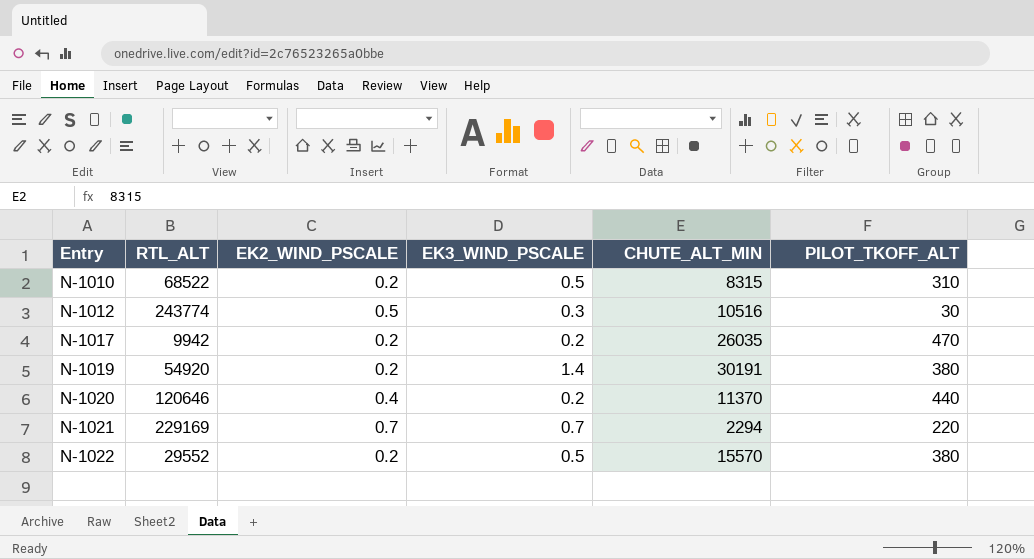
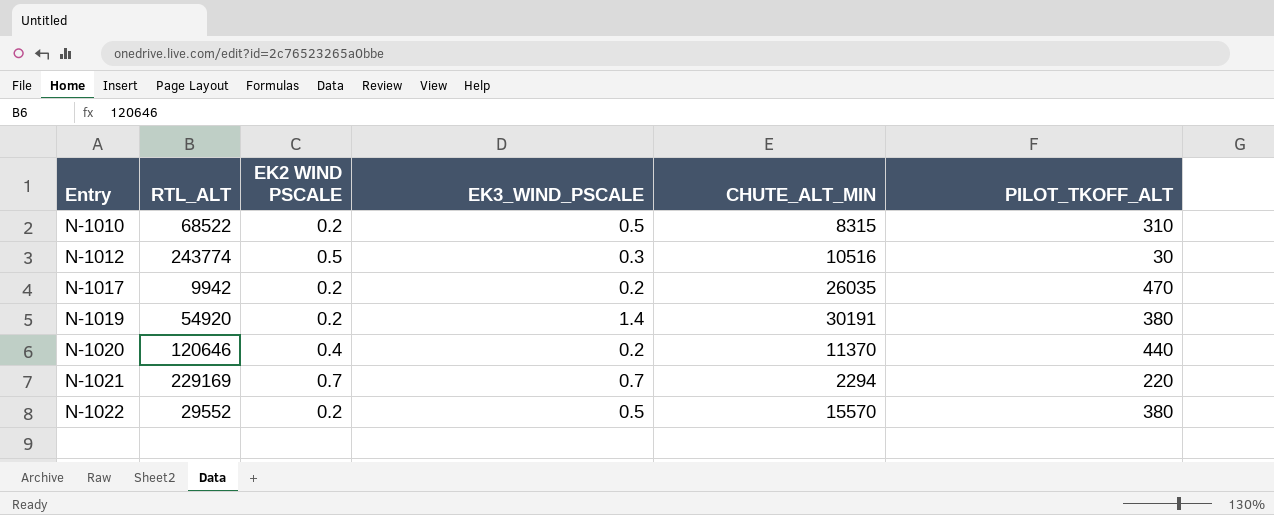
column name: EK2_WIND_PSCALE -> EK2 WIND PSCALE

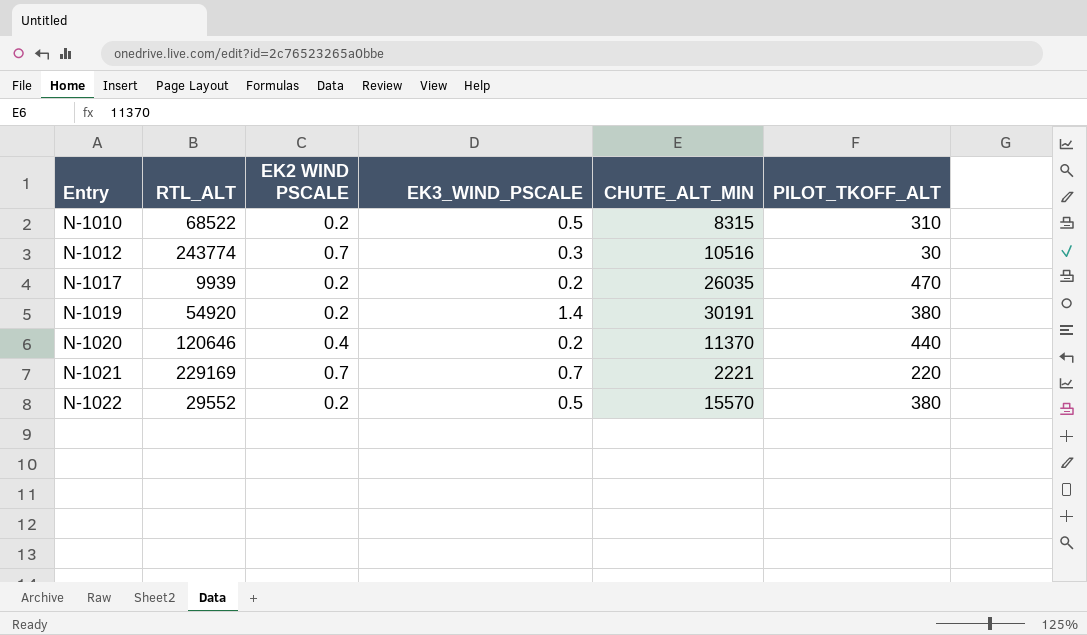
N-1012 | EK2 WIND PSCALE: 0.5 -> 0.7
N-1017 | RTL_ALT: 9942 -> 9939
N-1021 | CHUTE_ALT_MIN: 2294 -> 2221

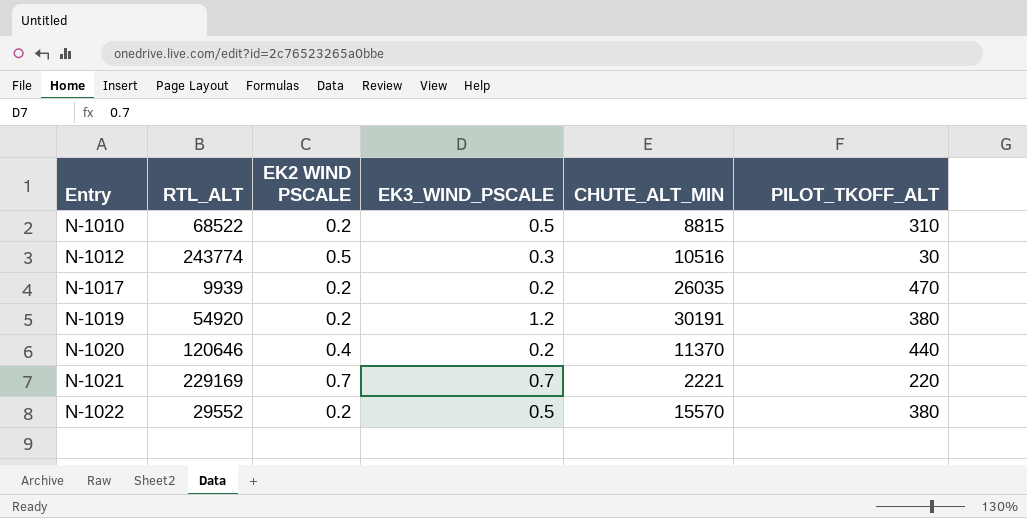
N-1010 | CHUTE_ALT_MIN: 8315 -> 8815
N-1012 | EK2 WIND PSCALE: 0.7 -> 0.5
N-1019 | EK3_WIND_PSCALE: 1.4 -> 1.2

